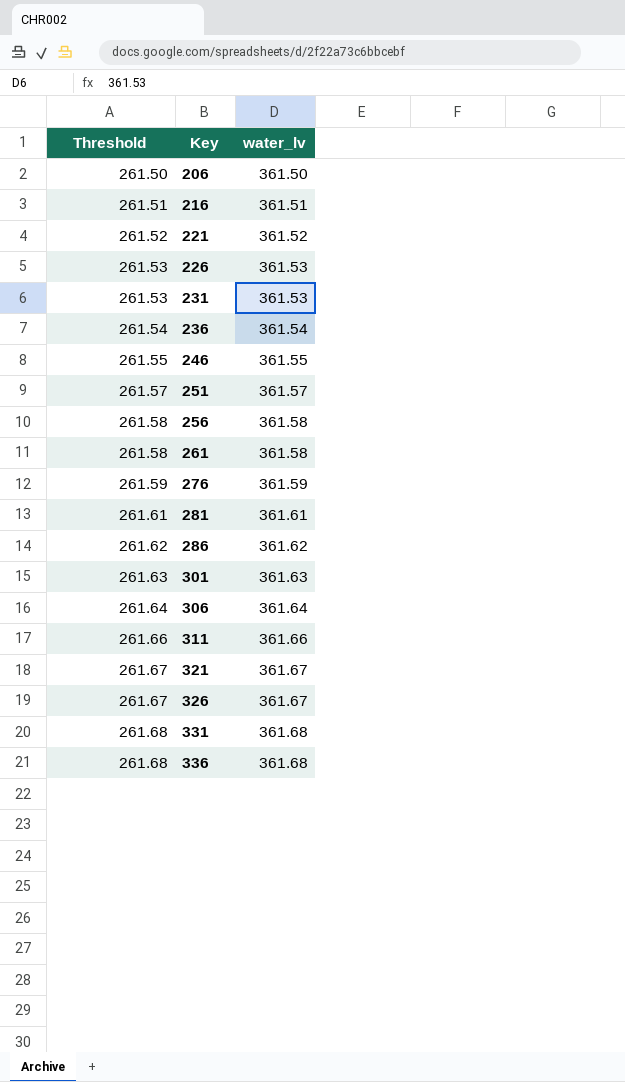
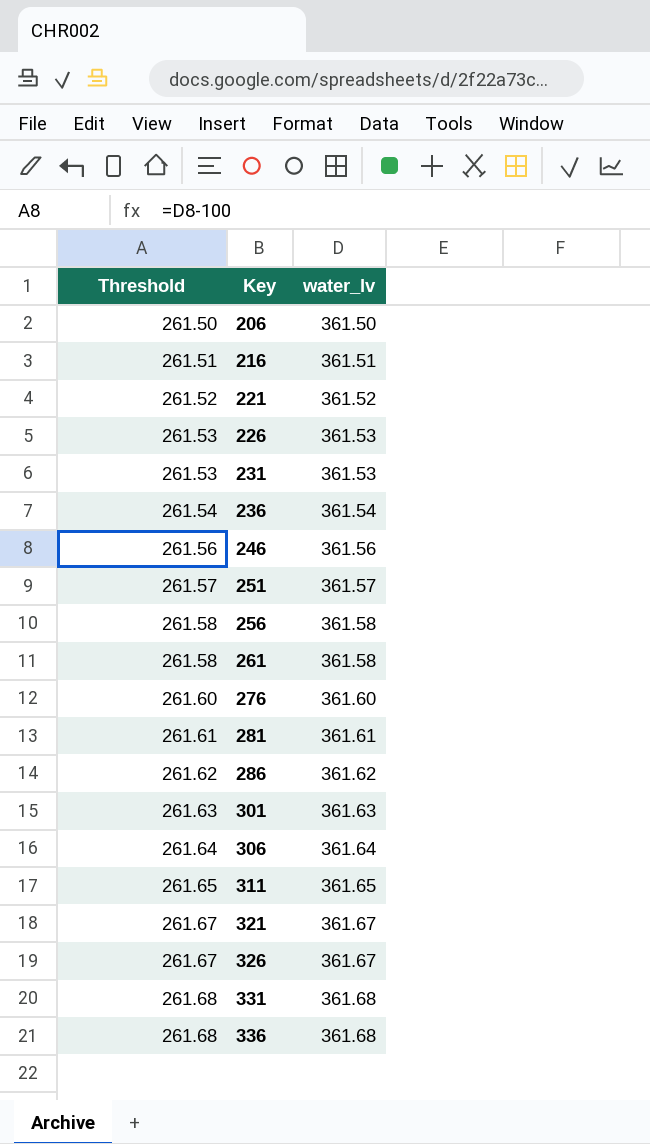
246 | Threshold: 261.55 -> 261.56
246 | water_lv: 361.55 -> 361.56
276 | Threshold: 261.59 -> 261.60
276 | water_lv: 361.59 -> 361.60
311 | Threshold: 261.66 -> 261.65
311 | water_lv: 361.66 -> 361.65

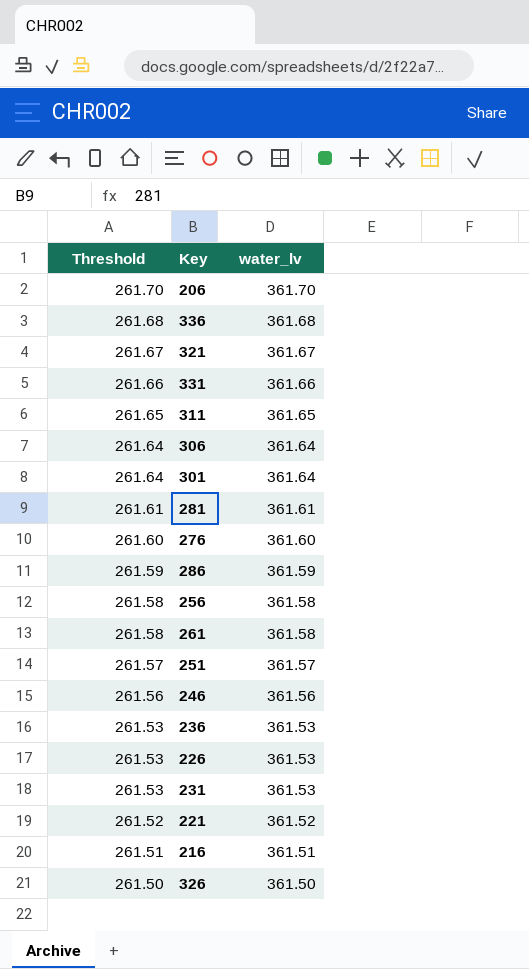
row order: Threshold ascending -> Threshold descending
206 | Threshold: 261.50 -> 261.70
206 | water_lv: 361.50 -> 361.70
331 | Threshold: 261.68 -> 261.66
331 | water_lv: 361.68 -> 361.66
301 | Threshold: 261.63 -> 261.64
301 | water_lv: 361.63 -> 361.64
286 | Threshold: 261.62 -> 261.59
286 | water_lv: 361.62 -> 361.59
236 | Threshold: 261.54 -> 261.53
236 | water_lv: 361.54 -> 361.53
326 | Threshold: 261.67 -> 261.50
326 | water_lv: 361.67 -> 361.50

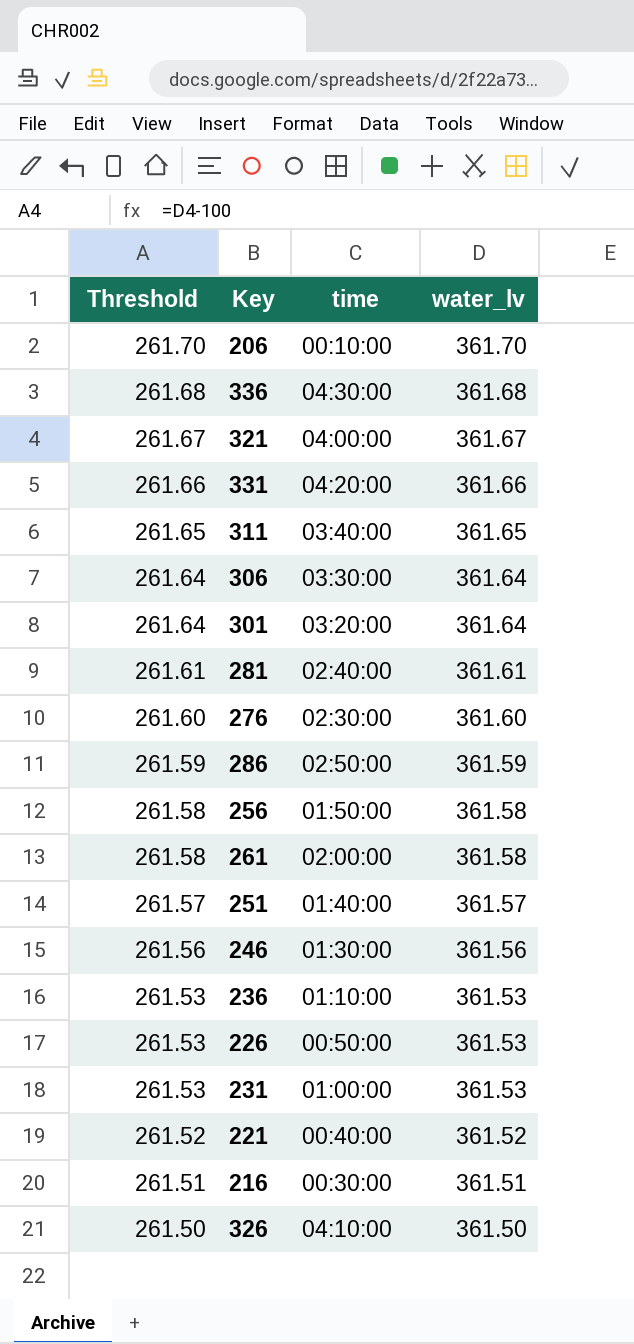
column time | position: none -> 3

